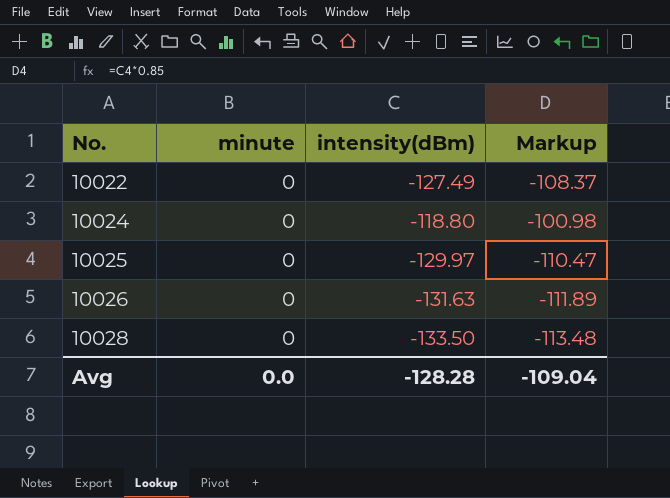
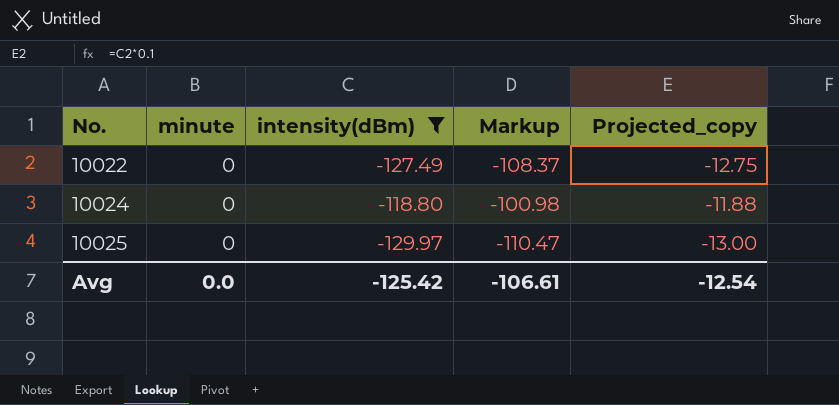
filter: none -> intensity(dBm) >= -129.97
column Projected_copy | formula: none -> [intensity(dBm)] * 0.1
Avg | intensity(dBm): -128.28 -> -125.42
Avg | Markup: -109.04 -> -106.61

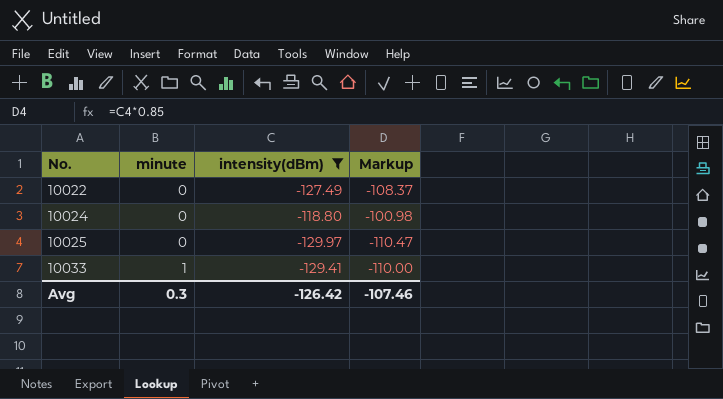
column Projected_copy | formula: [intensity(dBm)] * 0.1 -> none
row 10033: none -> 1 | -129.41 | -110.00
Avg | minute: 0.0 -> 0.3
Avg | intensity(dBm): -125.42 -> -126.42
Avg | Markup: -106.61 -> -107.46

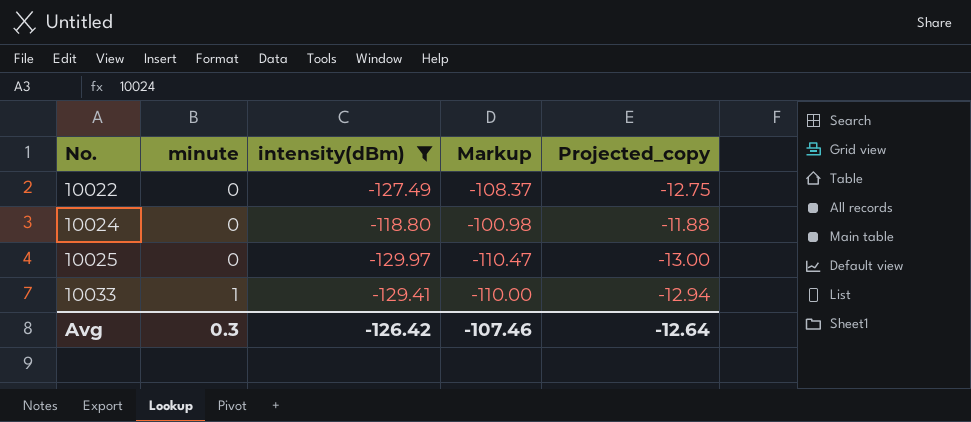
column Projected_copy | formula: none -> [intensity(dBm)] * 0.1

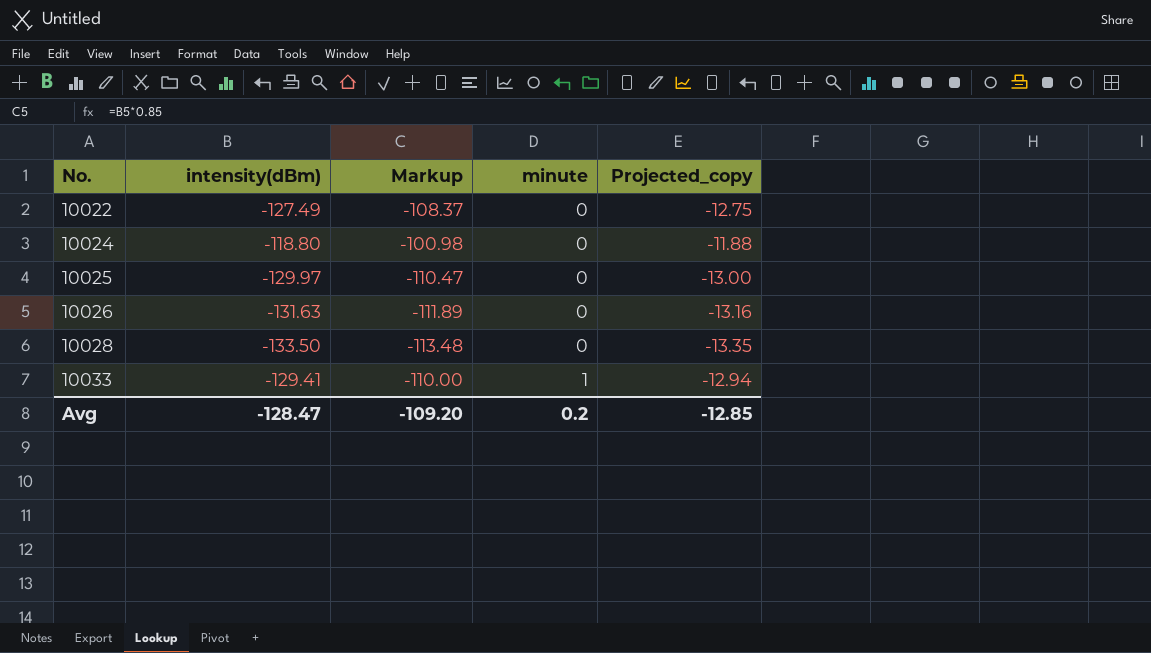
filter: intensity(dBm) >= -129.97 -> none
column minute | position: 2 -> 4
Avg | intensity(dBm): -126.42 -> -128.47
Avg | Markup: -107.46 -> -109.20
Avg | minute: 0.3 -> 0.2
Avg | Projected_copy: -12.64 -> -12.85

